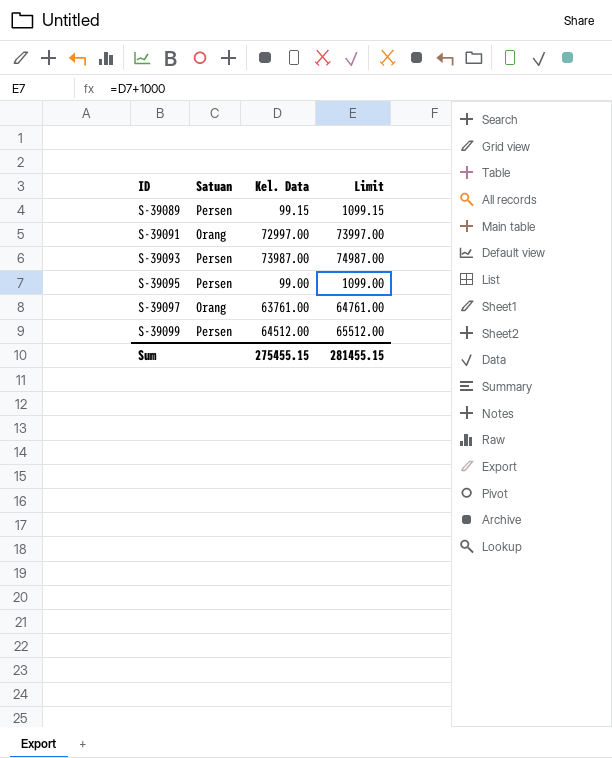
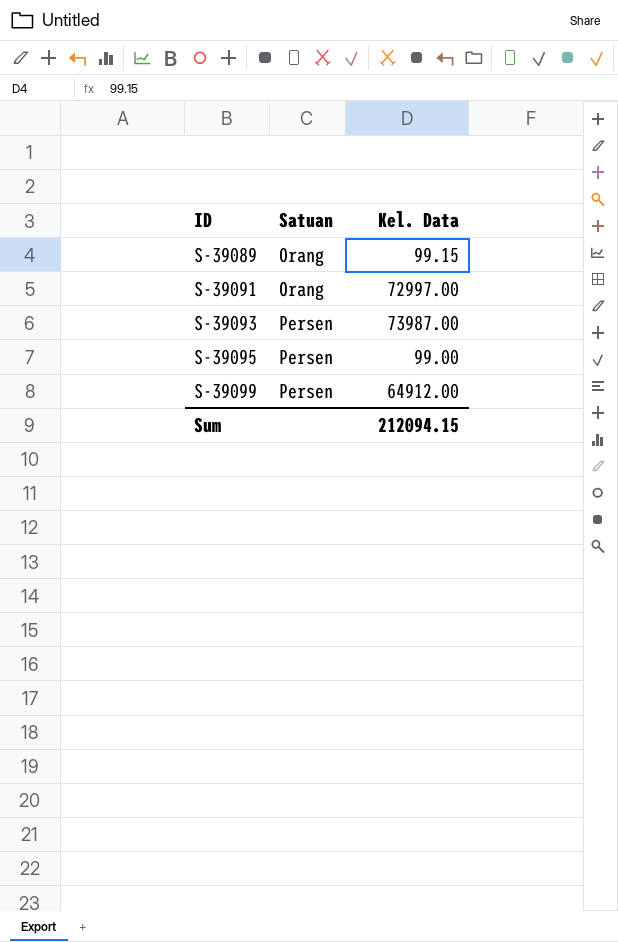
column Limit | formula: [Kel. Data] + 1000 -> none
row S-39097: Orang | 63761.00 | 64761.00 -> none
S-39089 | Satuan: Persen -> Orang
S-39099 | Kel. Data: 64512.00 -> 64912.00
Sum | Kel. Data: 275455.15 -> 212094.15

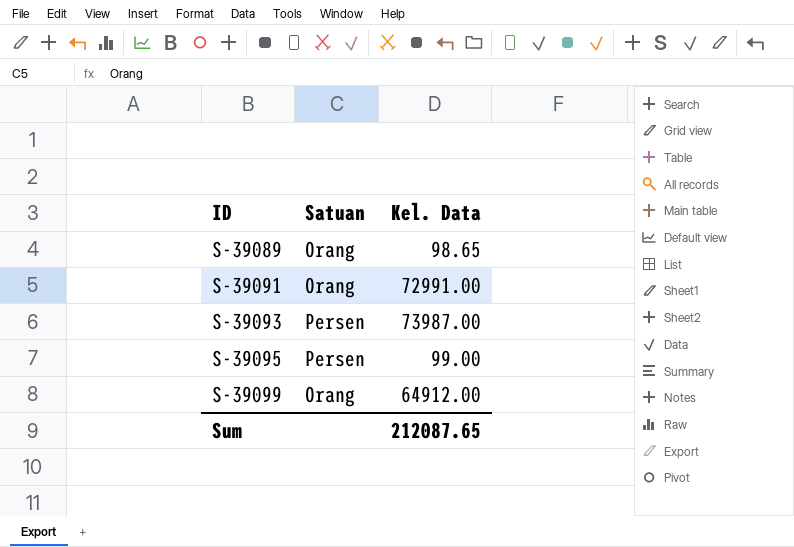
S-39089 | Kel. Data: 99.15 -> 98.65
S-39091 | Kel. Data: 72997.00 -> 72991.00
S-39099 | Satuan: Persen -> Orang
Sum | Kel. Data: 212094.15 -> 212087.65

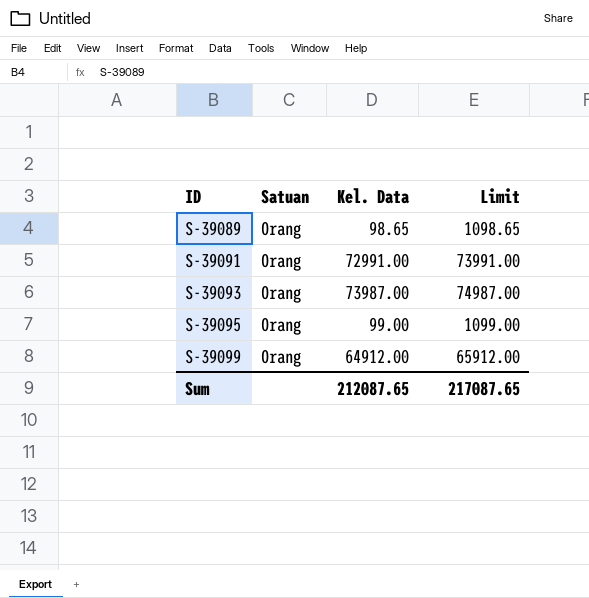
column Limit | formula: none -> [Kel. Data] + 1000
S-39093 | Satuan: Persen -> Orang
S-39095 | Satuan: Persen -> Orang

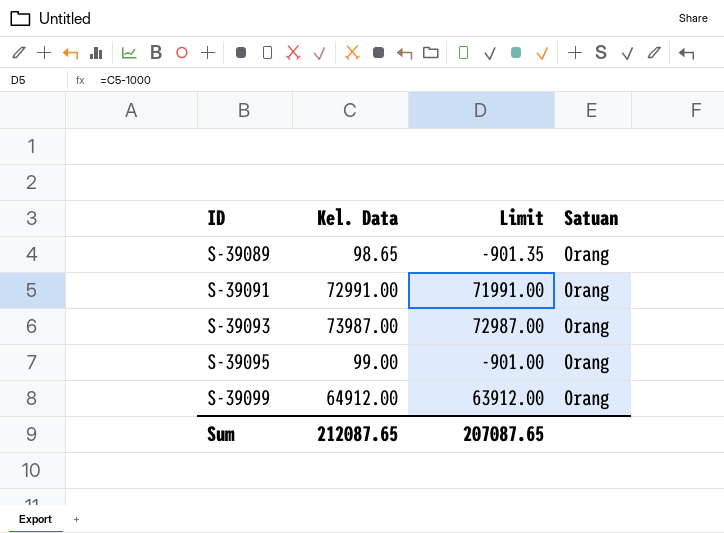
column Limit | formula: [Kel. Data] + 1000 -> [Kel. Data] - 1000
column Satuan | position: 2 -> 4
Sum | Limit: 217087.65 -> 207087.65

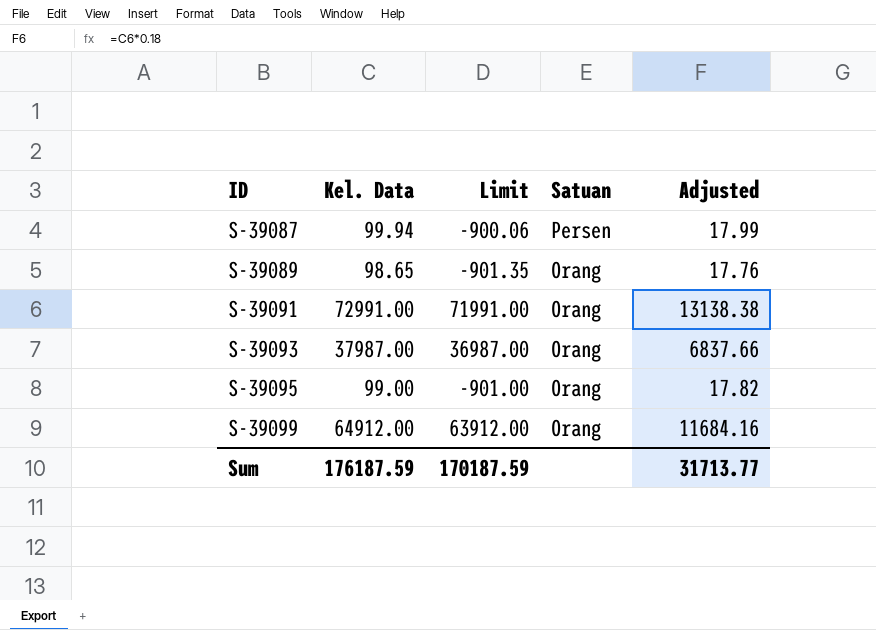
column Adjusted | formula: none -> [Kel. Data] * 0.18
row S-39087: none -> 99.94 | -900.06 | Persen | 17.99
S-39093 | Kel. Data: 73987.00 -> 37987.00
S-39093 | Limit: 72987.00 -> 36987.00
Sum | Kel. Data: 212087.65 -> 176187.59
Sum | Limit: 207087.65 -> 170187.59

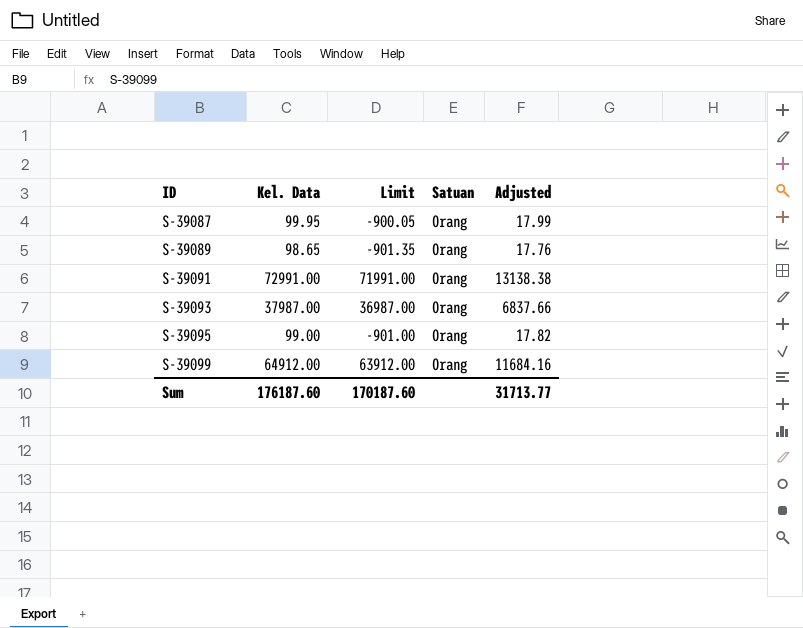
S-39087 | Kel. Data: 99.94 -> 99.95
S-39087 | Limit: -900.06 -> -900.05
S-39087 | Satuan: Persen -> Orang
Sum | Kel. Data: 176187.59 -> 176187.60
Sum | Limit: 170187.59 -> 170187.60

